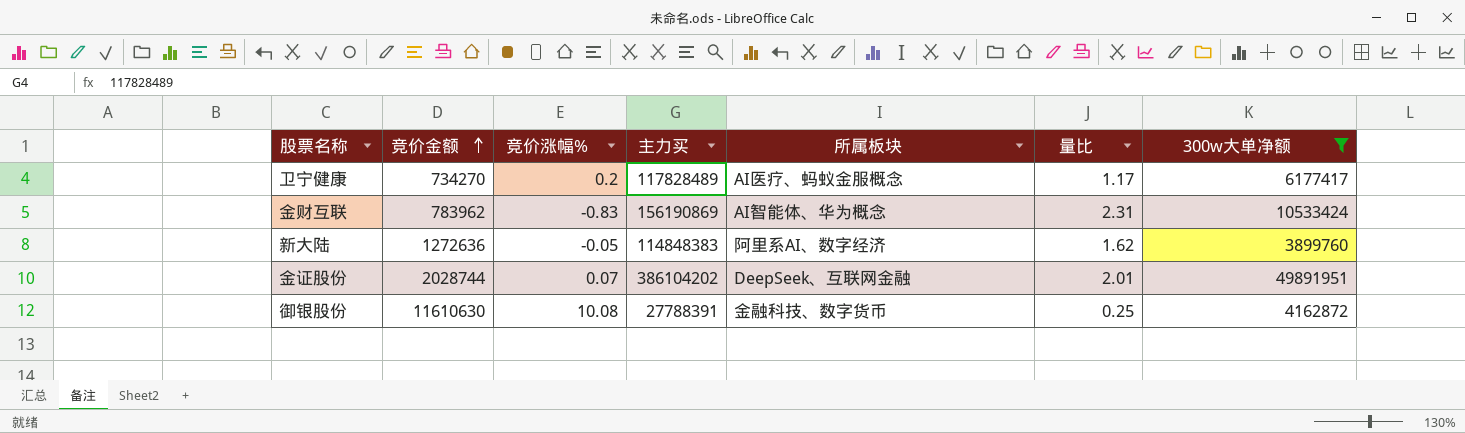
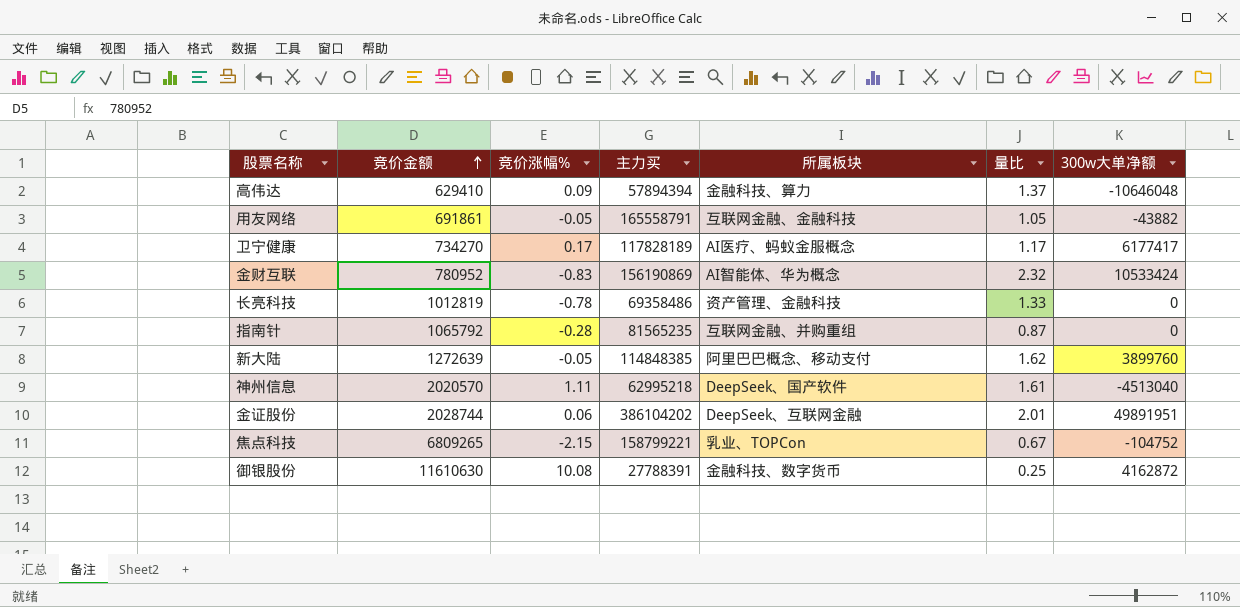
filter: 300w大单净额 >= 3899760 -> none
卫宁健康 | 竞价涨幅%: 0.2 -> 0.17
卫宁健康 | 主力买: 117828489 -> 117828189
金财互联 | 竞价金额: 783962 -> 780952
金财互联 | 量比: 2.31 -> 2.32
新大陆 | 竞价金额: 1272636 -> 1272639
新大陆 | 主力买: 114848383 -> 114848385
新大陆 | 所属板块: 阿里系AI、数字经济 -> 阿里巴巴概念、移动支付
金证股份 | 竞价涨幅%: 0.07 -> 0.06

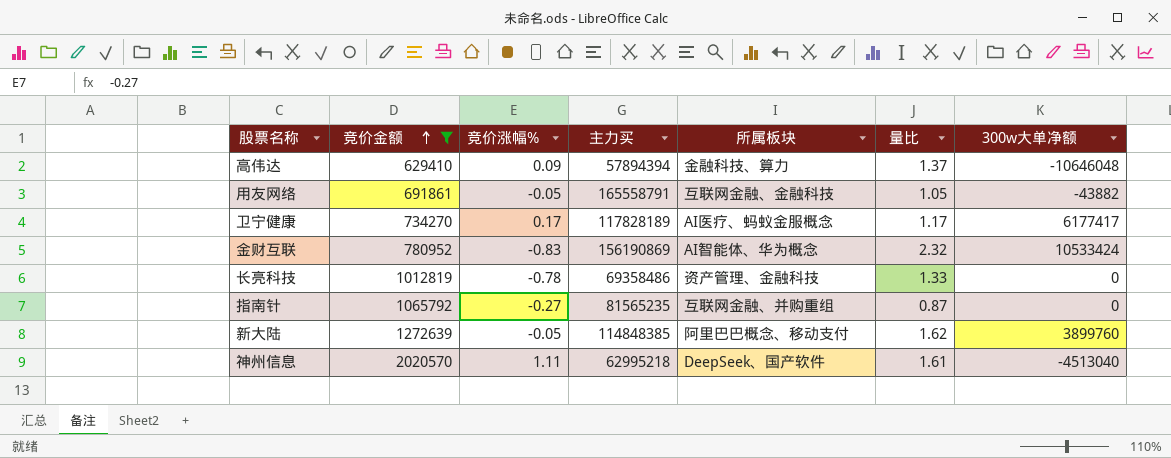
filter: none -> 竞价金额 <= 2020570
指南针 | 竞价涨幅%: -0.28 -> -0.27

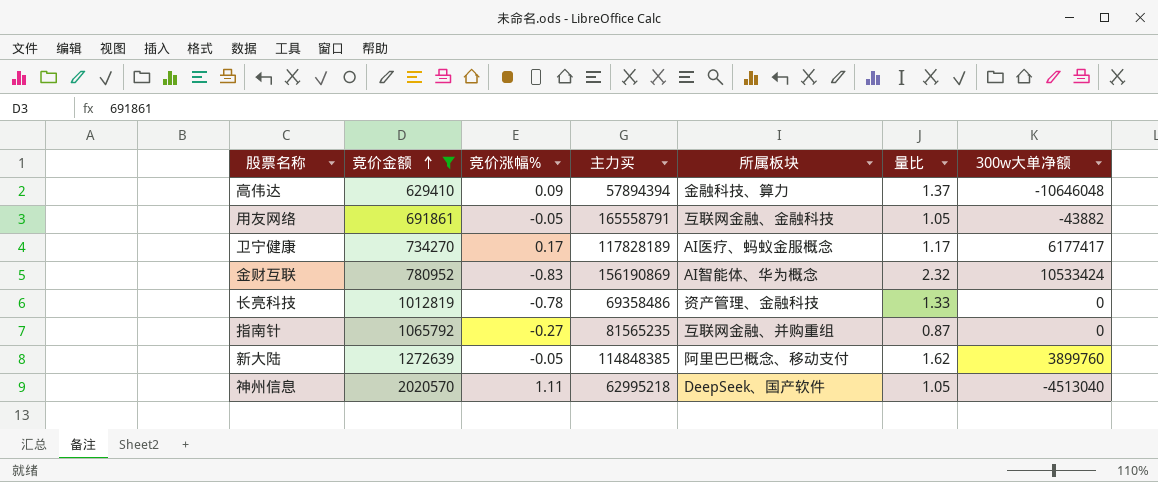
神州信息 | 量比: 1.61 -> 1.05

